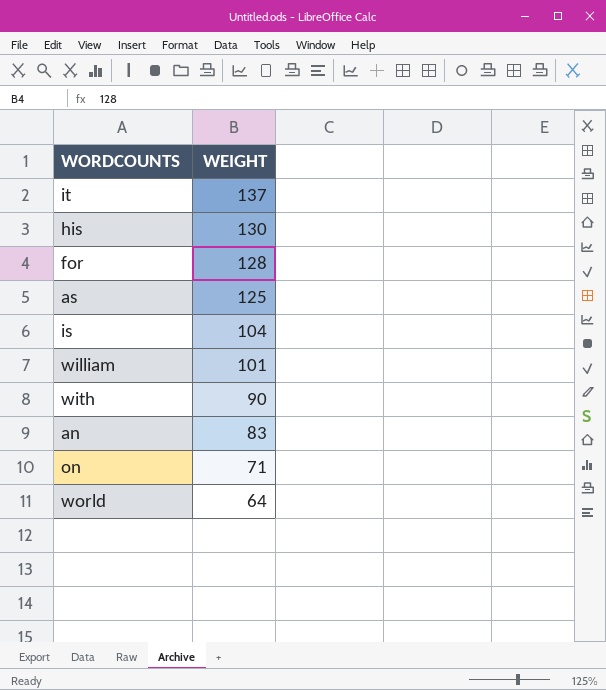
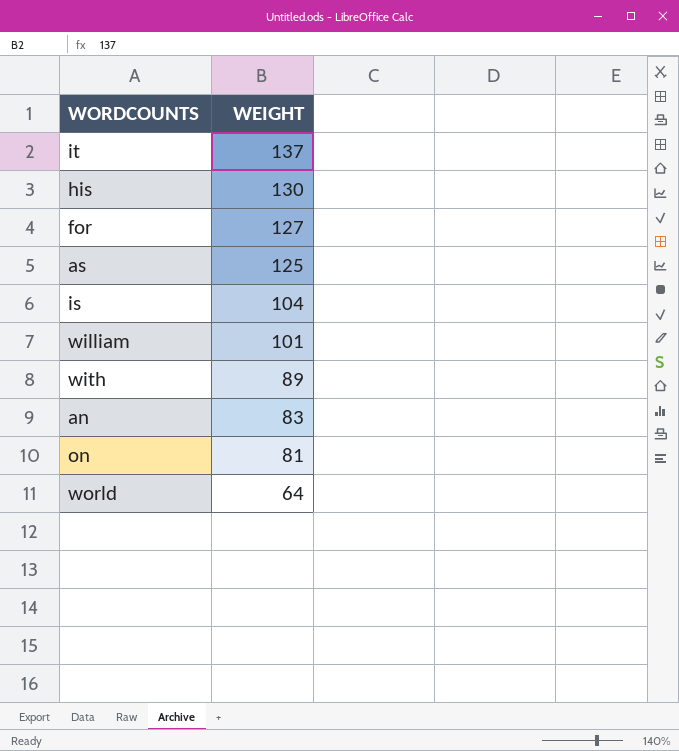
for | WEIGHT: 128 -> 127
with | WEIGHT: 90 -> 89
on | WEIGHT: 71 -> 81

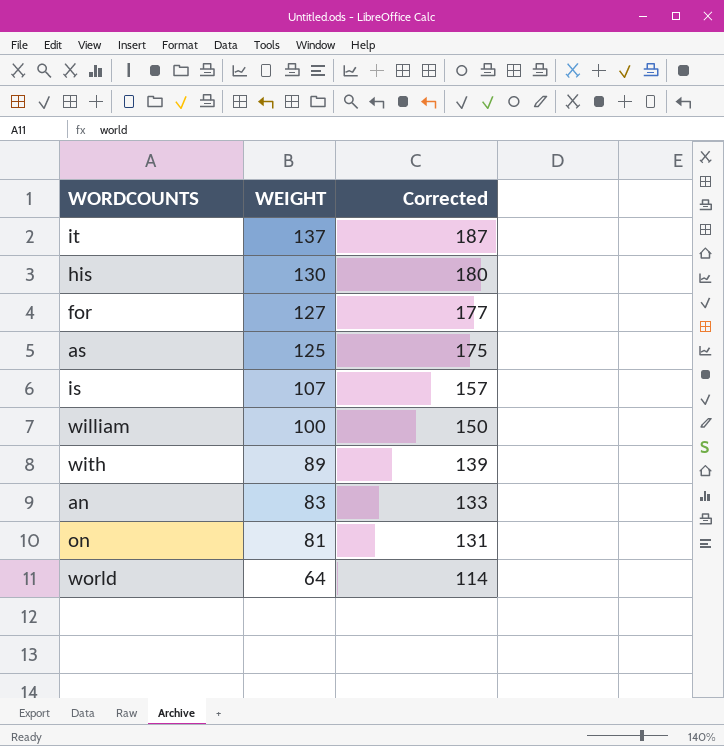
column Corrected | formula: none -> [WEIGHT] + 50
is | WEIGHT: 104 -> 107
william | WEIGHT: 101 -> 100

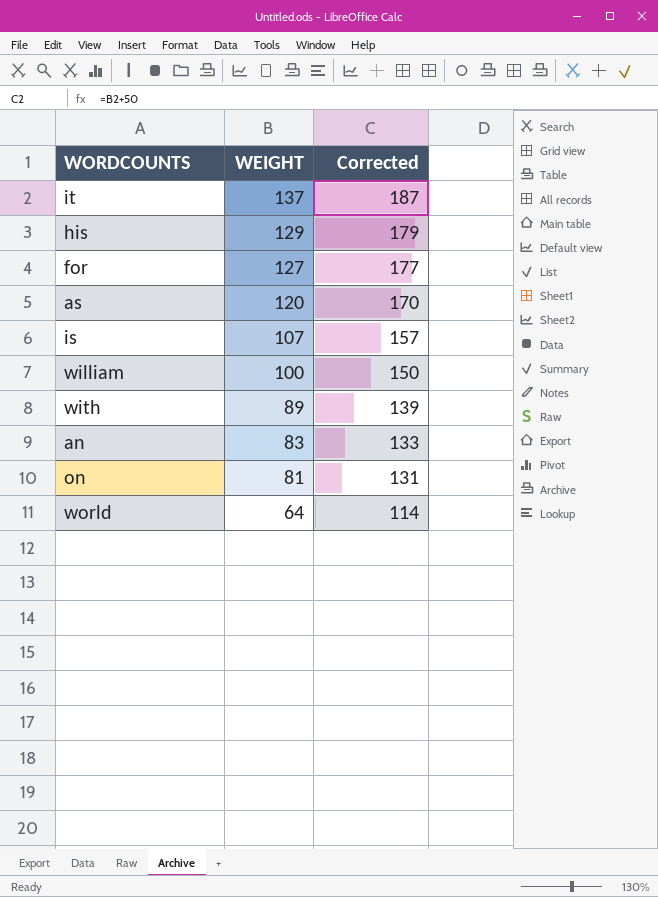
his | WEIGHT: 130 -> 129
his | Corrected: 180 -> 179
as | WEIGHT: 125 -> 120
as | Corrected: 175 -> 170

